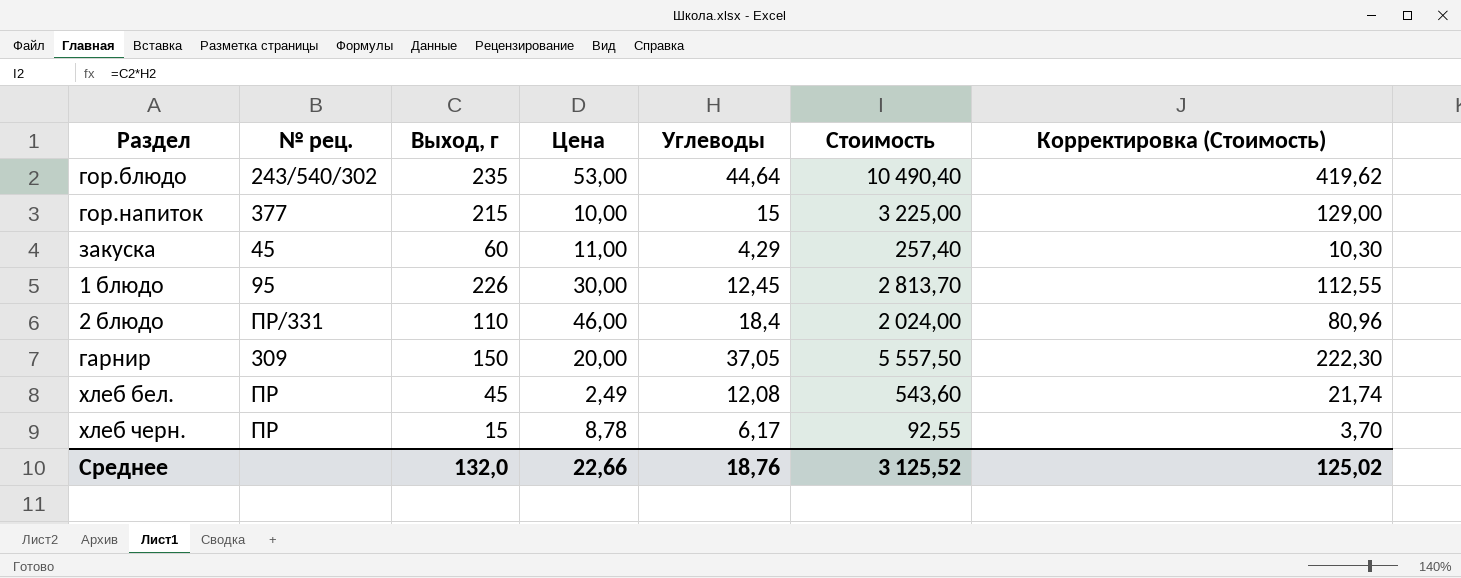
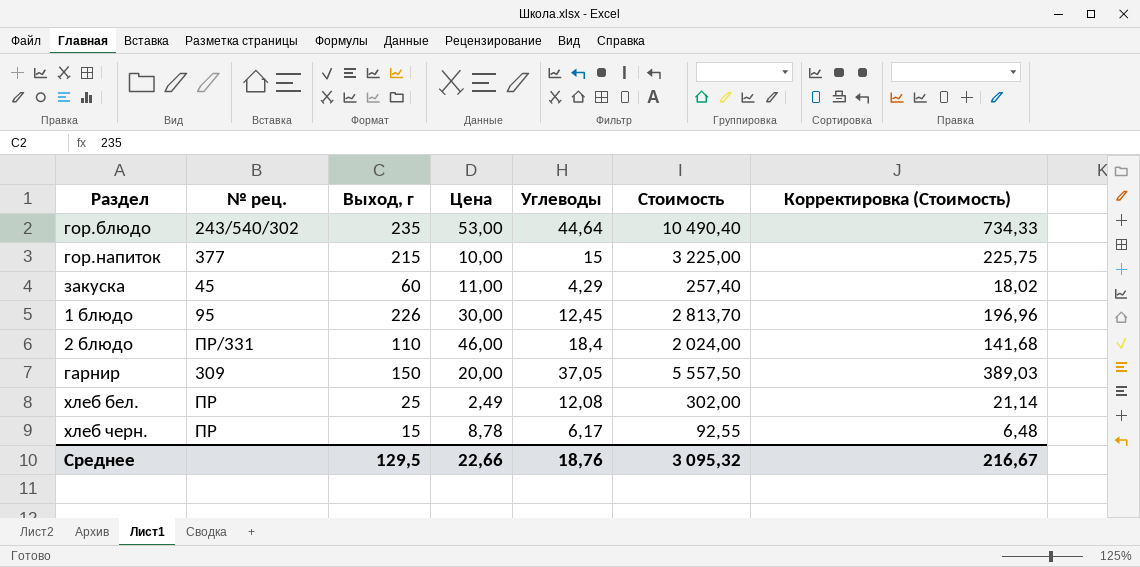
column Корректировка (Стоимость) | formula: [Стоимость] * 0,04 -> [Стоимость] * 0,07
хлеб бел. | Выход, г: 45 -> 25
хлеб бел. | Стоимость: 543,60 -> 302,00
Среднее | Выход, г: 132,0 -> 129,5
Среднее | Стоимость: 3 125,52 -> 3 095,32
Среднее | Корректировка (Стоимость): 125,02 -> 216,67

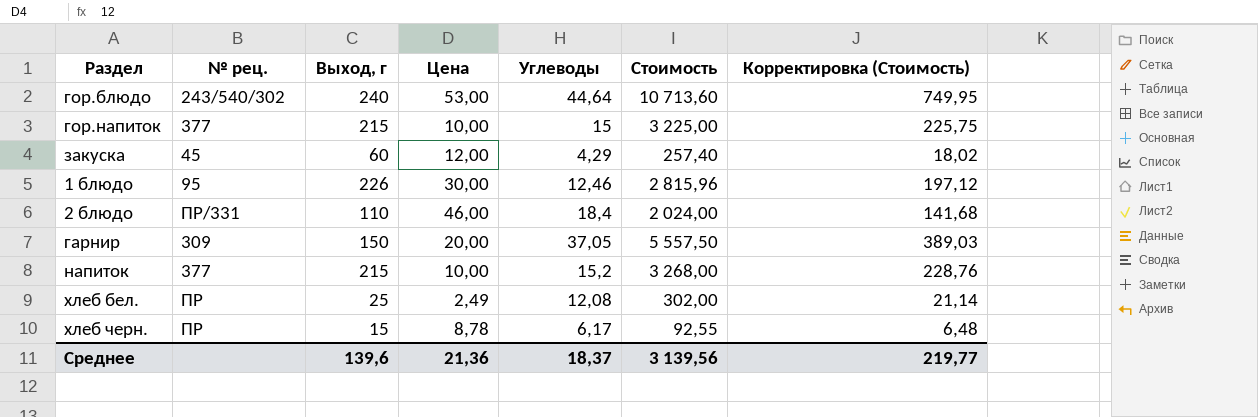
гор.блюдо | Выход, г: 235 -> 240
гор.блюдо | Стоимость: 10 490,40 -> 10 713,60
гор.блюдо | Корректировка (Стоимость): 734,33 -> 749,95
закуска | Цена: 11,00 -> 12,00
1 блюдо | Углеводы: 12,45 -> 12,46
1 блюдо | Стоимость: 2 813,70 -> 2 815,96
1 блюдо | Корректировка (Стоимость): 196,96 -> 197,12
row напиток: none -> 377 | 215 | 10,00 | 15,2 | 3 268,00 | 228,76
Среднее | Выход, г: 129,5 -> 139,6
Среднее | Цена: 22,66 -> 21,36
Среднее | Углеводы: 18,76 -> 18,37
Среднее | Стоимость: 3 095,32 -> 3 139,56
Среднее | Корректировка (Стоимость): 216,67 -> 219,77

